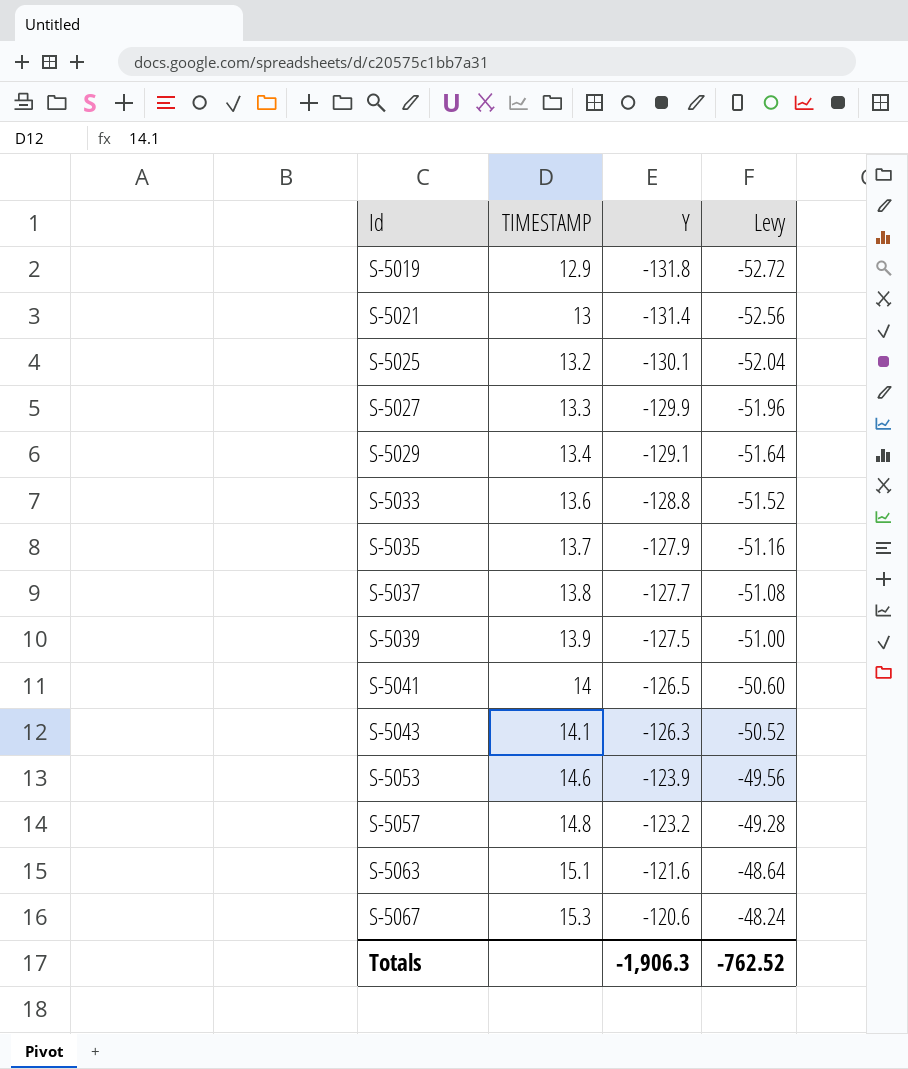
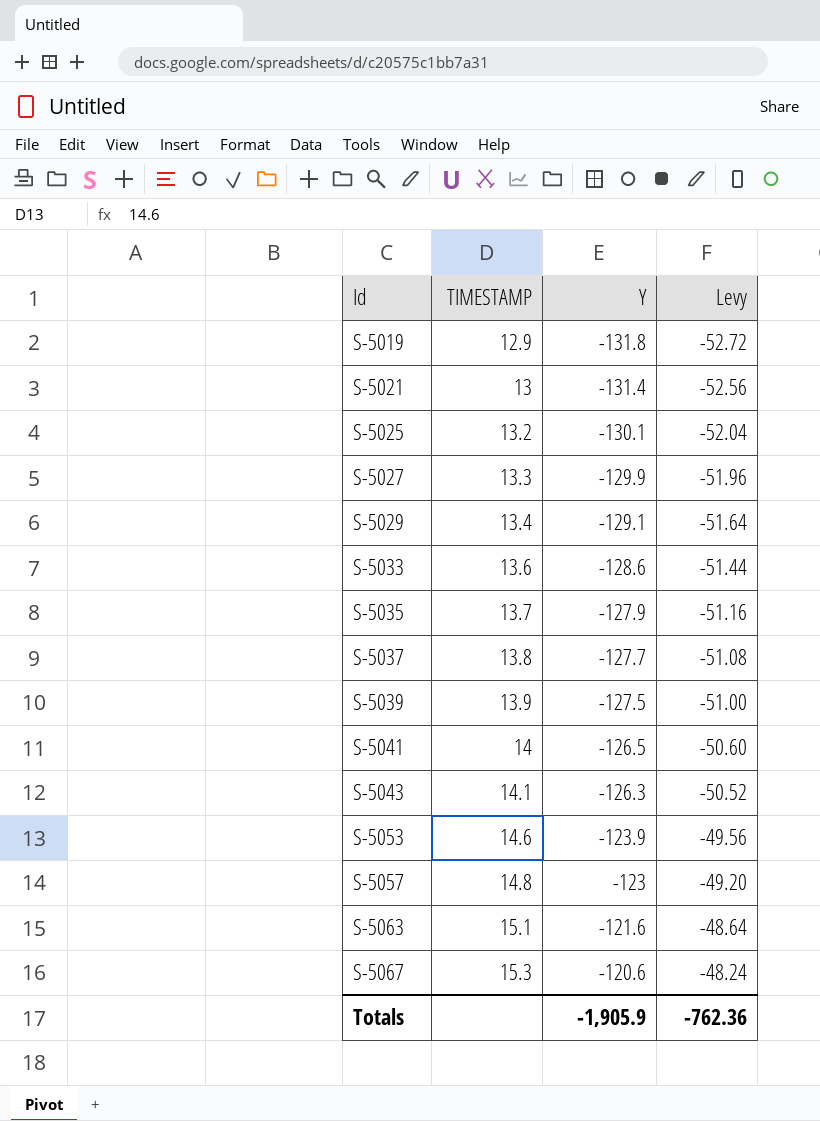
S-5033 | Y: -128.8 -> -128.6
S-5033 | Levy: -51.52 -> -51.44
S-5057 | Y: -123.2 -> -123
S-5057 | Levy: -49.28 -> -49.20
Totals | Y: -1,906.3 -> -1,905.9
Totals | Levy: -762.52 -> -762.36

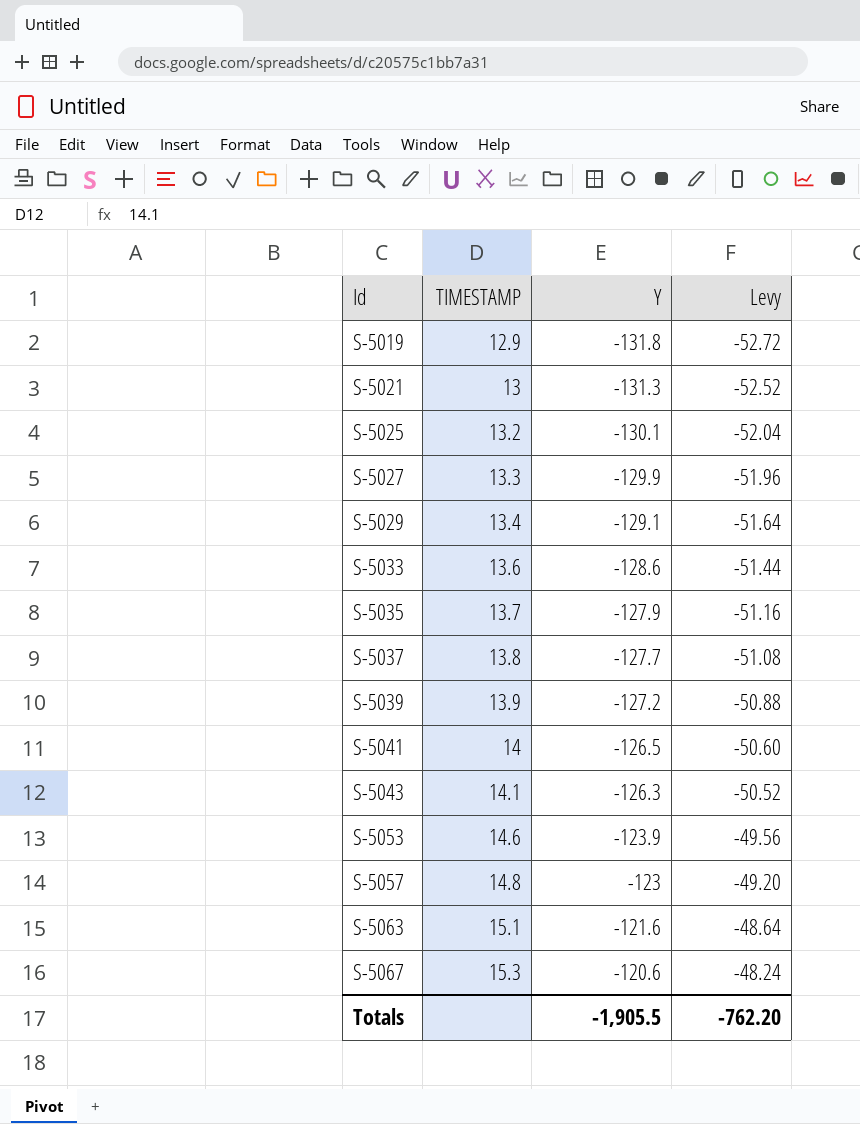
S-5021 | Y: -131.4 -> -131.3
S-5021 | Levy: -52.56 -> -52.52
S-5039 | Y: -127.5 -> -127.2
S-5039 | Levy: -51.00 -> -50.88
Totals | Y: -1,905.9 -> -1,905.5
Totals | Levy: -762.36 -> -762.20

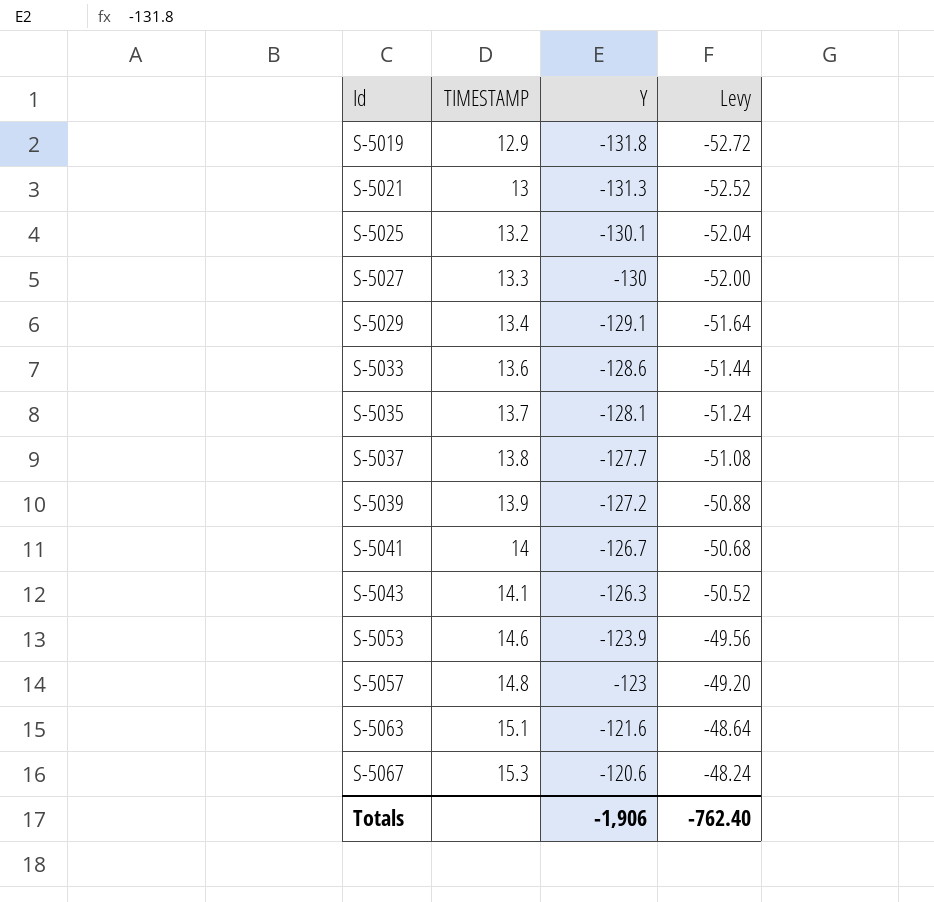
S-5027 | Y: -129.9 -> -130
S-5027 | Levy: -51.96 -> -52.00
S-5035 | Y: -127.9 -> -128.1
S-5035 | Levy: -51.16 -> -51.24
S-5041 | Y: -126.5 -> -126.7
S-5041 | Levy: -50.60 -> -50.68
Totals | Y: -1,905.5 -> -1,906
Totals | Levy: -762.20 -> -762.40

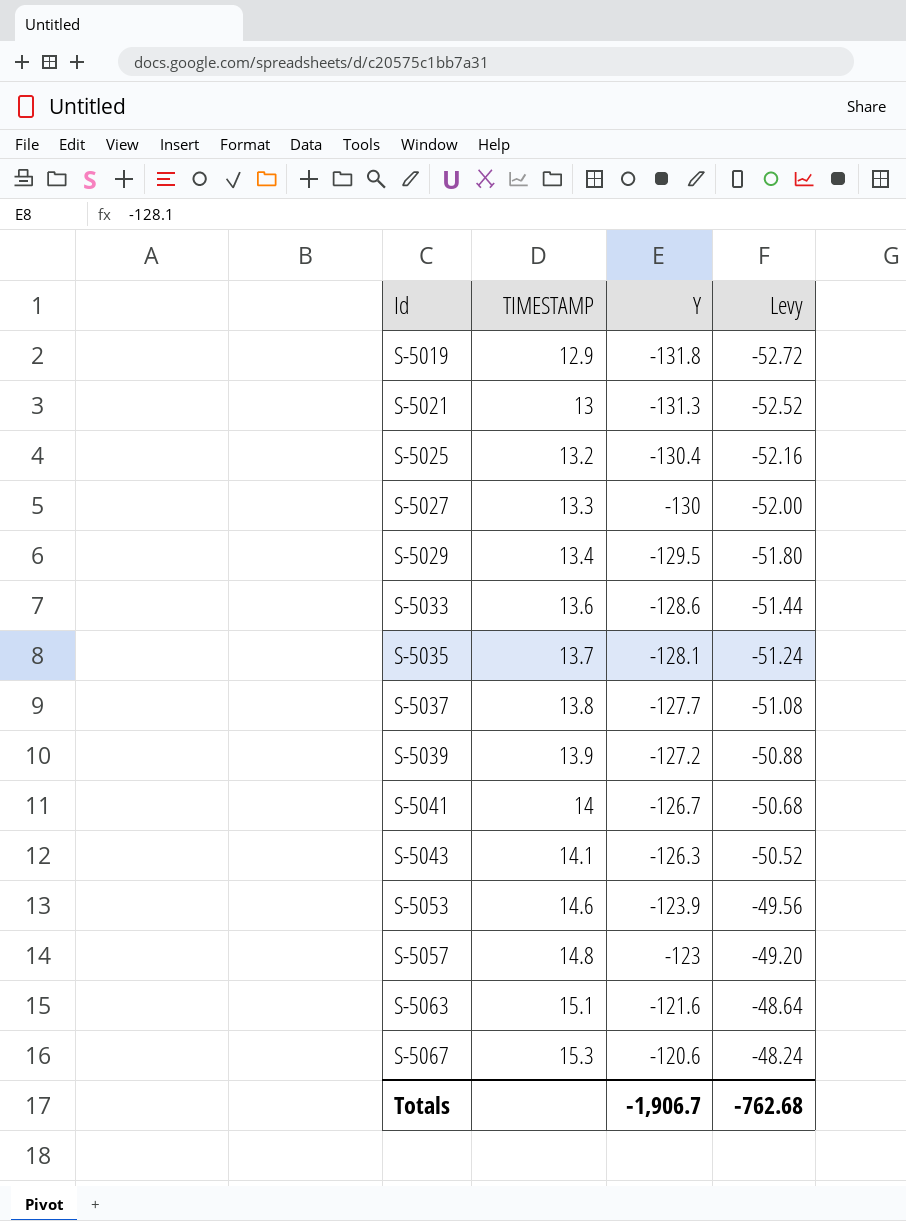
S-5025 | Y: -130.1 -> -130.4
S-5025 | Levy: -52.04 -> -52.16
S-5029 | Y: -129.1 -> -129.5
S-5029 | Levy: -51.64 -> -51.80
Totals | Y: -1,906 -> -1,906.7
Totals | Levy: -762.40 -> -762.68

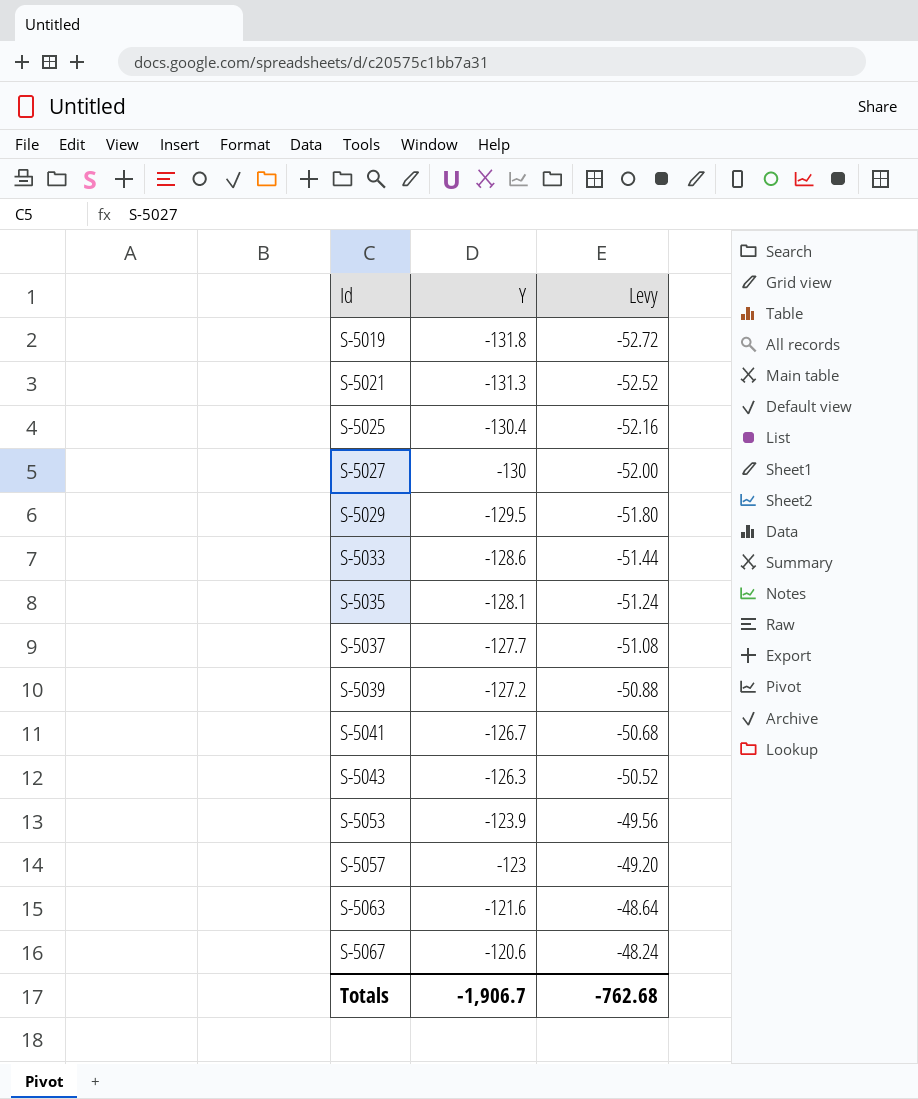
column TIMESTAMP | position: 2 -> none

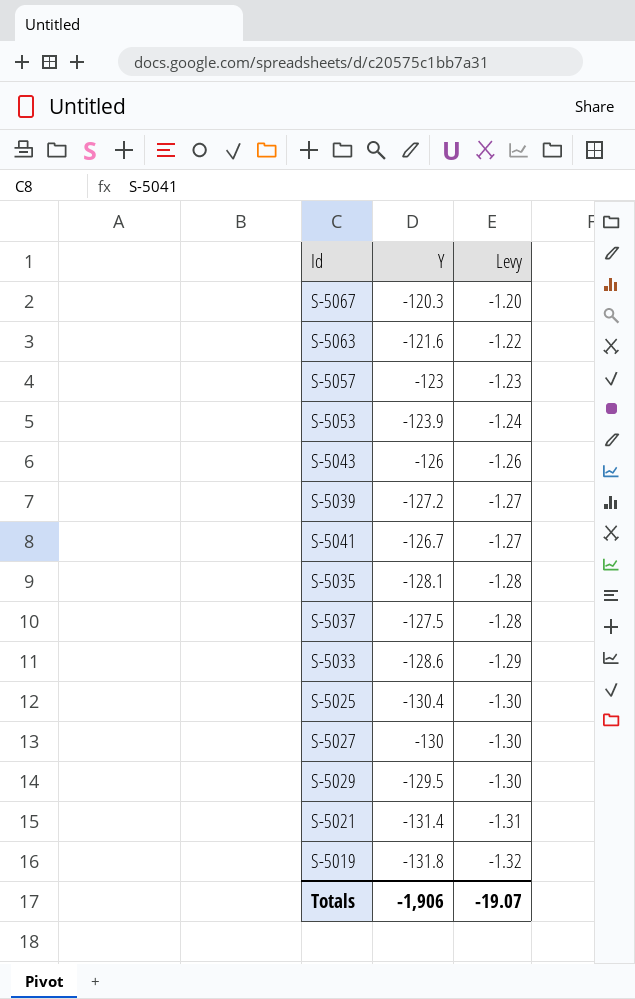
row order: Id ascending -> Levy descending
column Levy | formula: [Y] * 0.4 -> [Y] * 0.01
S-5067 | Y: -120.6 -> -120.3
S-5043 | Y: -126.3 -> -126
S-5037 | Y: -127.7 -> -127.5
S-5021 | Y: -131.3 -> -131.4
Totals | Y: -1,906.7 -> -1,906
Totals | Levy: -762.68 -> -19.07

